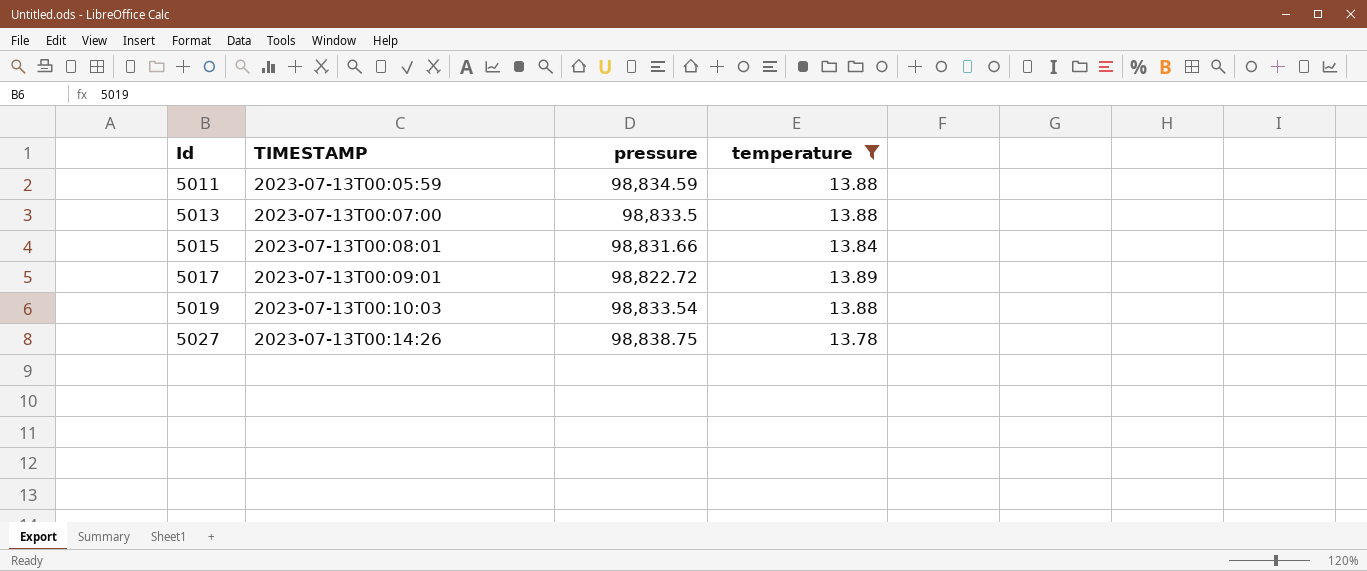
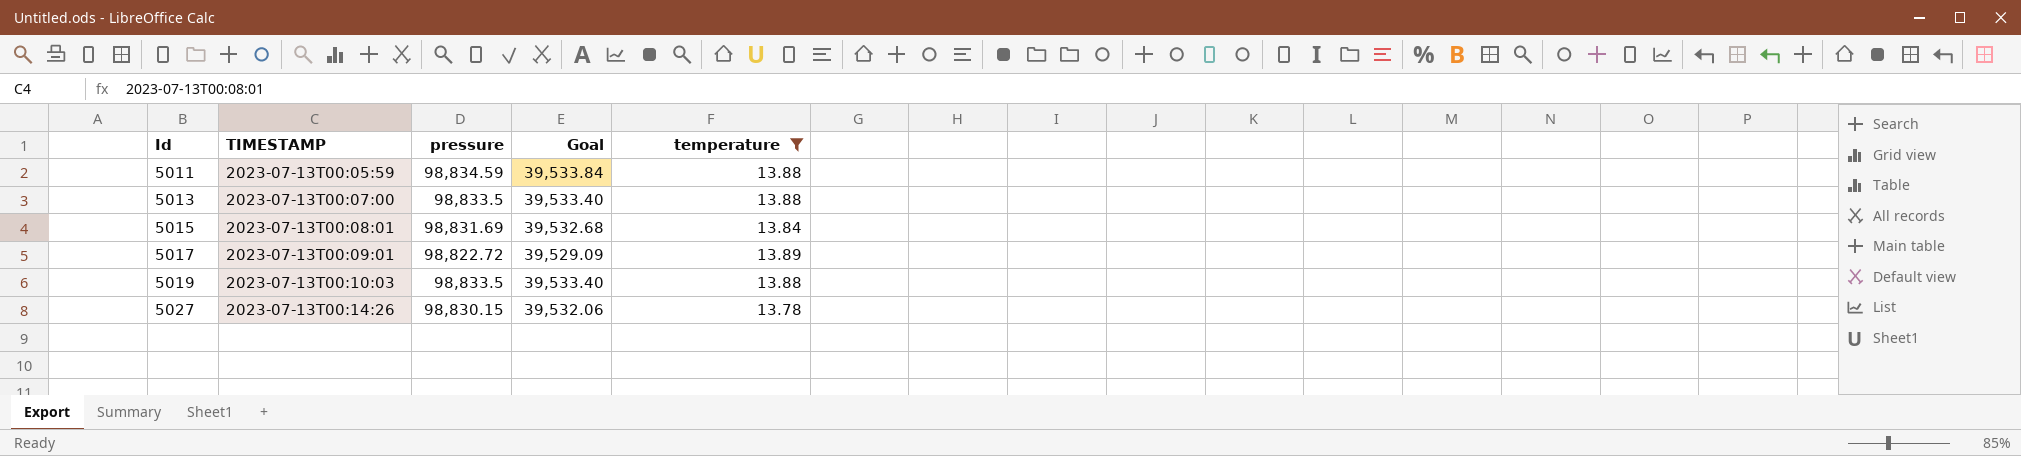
column Goal | formula: none -> [pressure] * 0.4
5015 | pressure: 98,831.66 -> 98,831.69
5019 | pressure: 98,833.54 -> 98,833.5
5027 | pressure: 98,838.75 -> 98,830.15

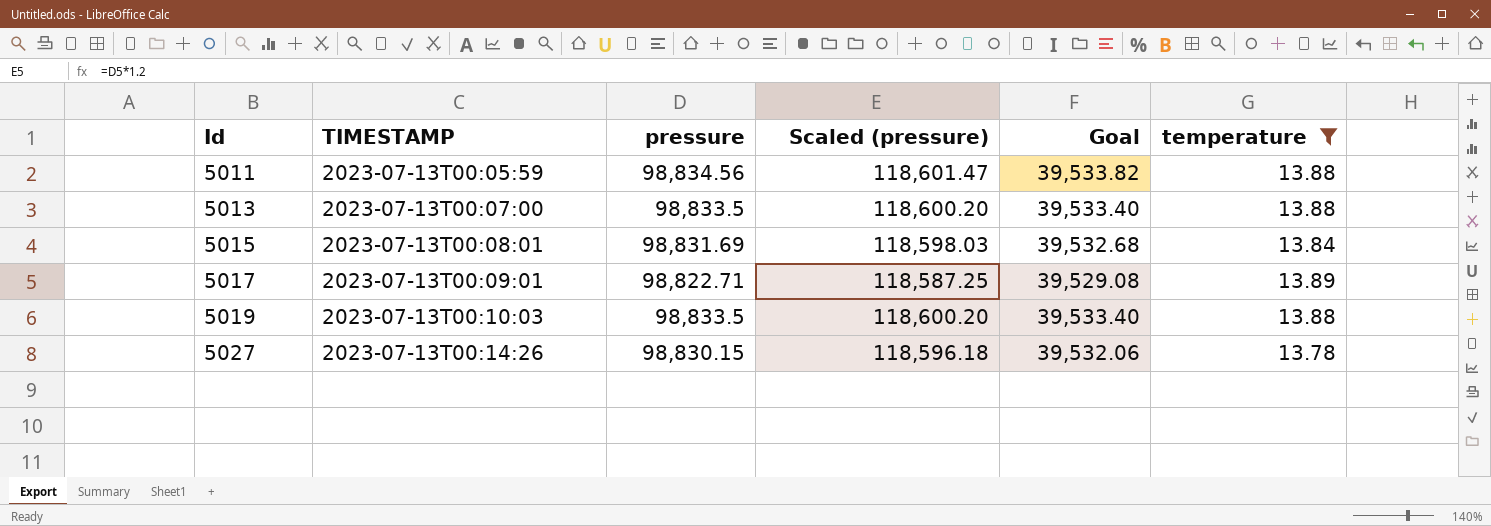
column Scaled (pressure) | formula: none -> [pressure] * 1.2
5011 | pressure: 98,834.59 -> 98,834.56
5011 | Goal: 39,533.84 -> 39,533.82
5017 | pressure: 98,822.72 -> 98,822.71
5017 | Goal: 39,529.09 -> 39,529.08

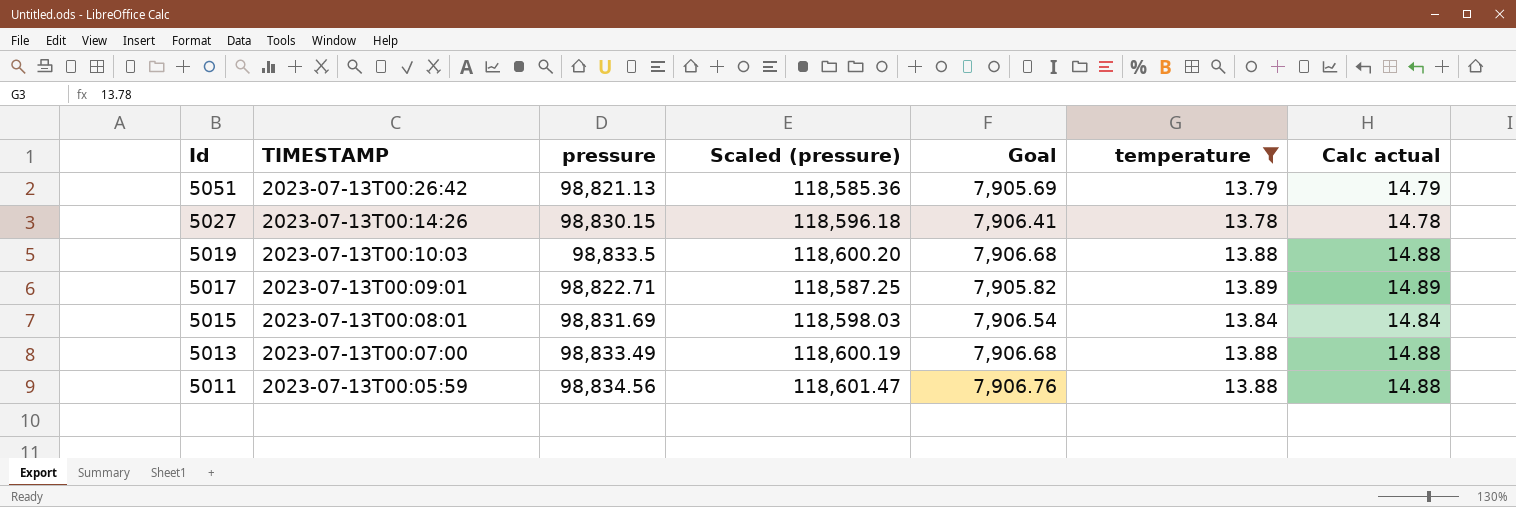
row order: Id ascending -> Id descending
column Goal | formula: [pressure] * 0.4 -> [pressure] * 0.08
column Calc actual | formula: none -> [temperature] + 1
row 5051: none -> 2023-07-13T00:26:42 | 98,821.13 | 118,585.36 | 7,905.69 | 13.79 | 14.79
5013 | pressure: 98,833.5 -> 98,833.49
5013 | Scaled (pressure): 118,600.20 -> 118,600.19

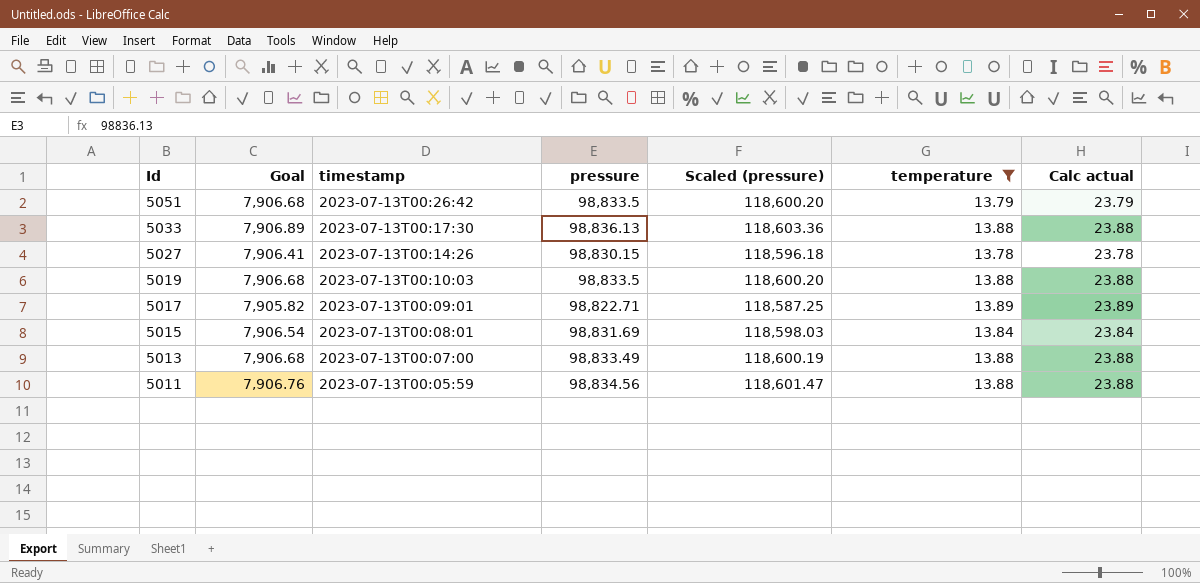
column Goal | position: 5 -> 2
column name: TIMESTAMP -> timestamp
column Calc actual | formula: [temperature] + 1 -> [temperature] + 10
5051 | Goal: 7,905.69 -> 7,906.68
5051 | pressure: 98,821.13 -> 98,833.5
5051 | Scaled (pressure): 118,585.36 -> 118,600.20
row 5033: none -> 7,906.89 | 2023-07-13T00:17:30 | 98,836.13 | 118,603.36 | 13.88 | 23.88

